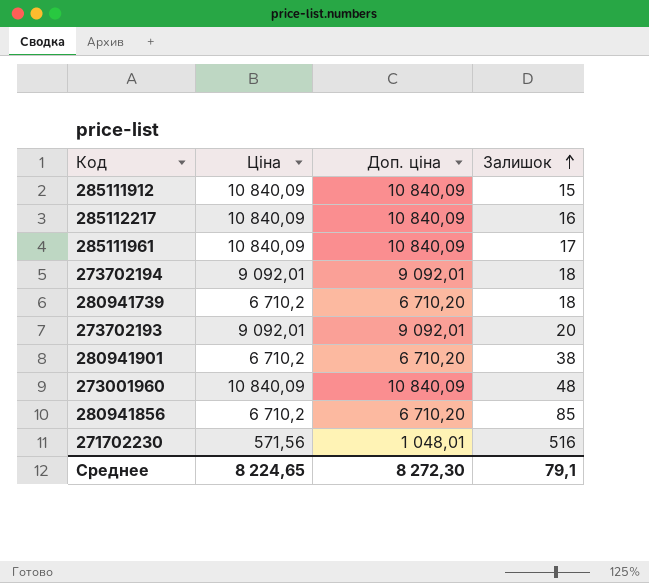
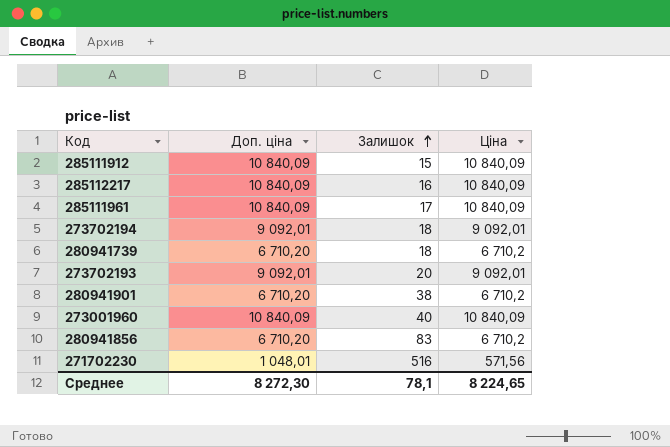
column Ціна | position: 2 -> 4
273001960 | Залишок: 48 -> 40
280941856 | Залишок: 85 -> 83
Среднее | Залишок: 79,1 -> 78,1

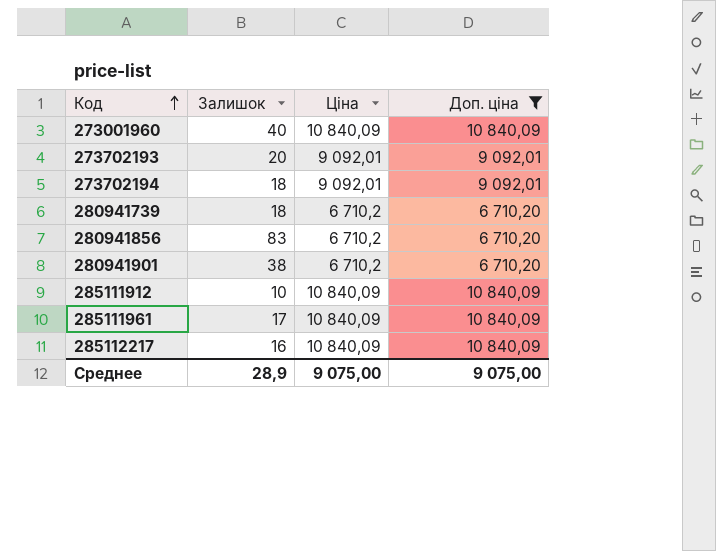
filter: none -> Доп. ціна != 1 048,01
row order: Залишок ascending -> Код ascending
column Доп. ціна | position: 2 -> 4
285111912 | Залишок: 15 -> 10
Среднее | Залишок: 78,1 -> 28,9
Среднее | Ціна: 8 224,65 -> 9 075,00
Среднее | Доп. ціна: 8 272,30 -> 9 075,00

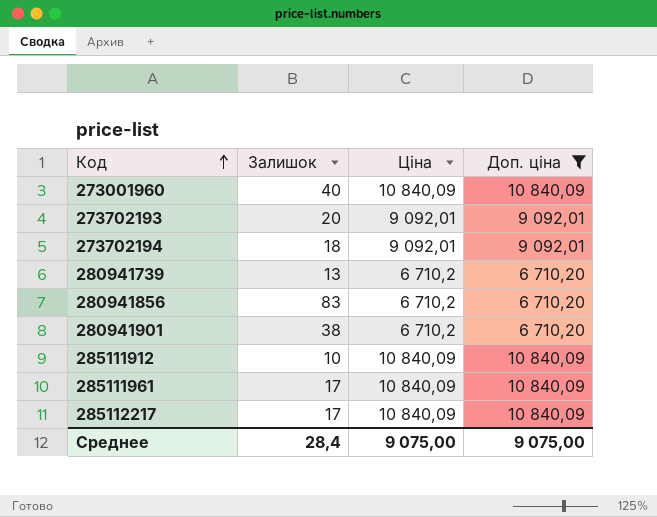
280941739 | Залишок: 18 -> 13
285112217 | Залишок: 16 -> 17
Среднее | Залишок: 28,9 -> 28,4

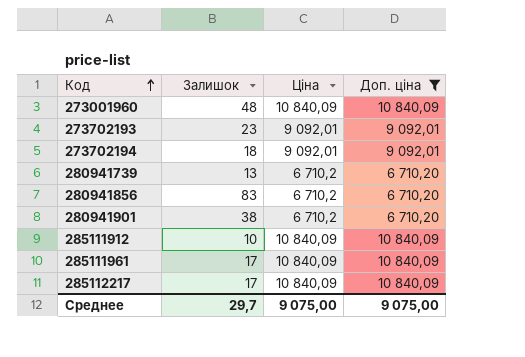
273001960 | Залишок: 40 -> 48
273702193 | Залишок: 20 -> 23
Среднее | Залишок: 28,4 -> 29,7

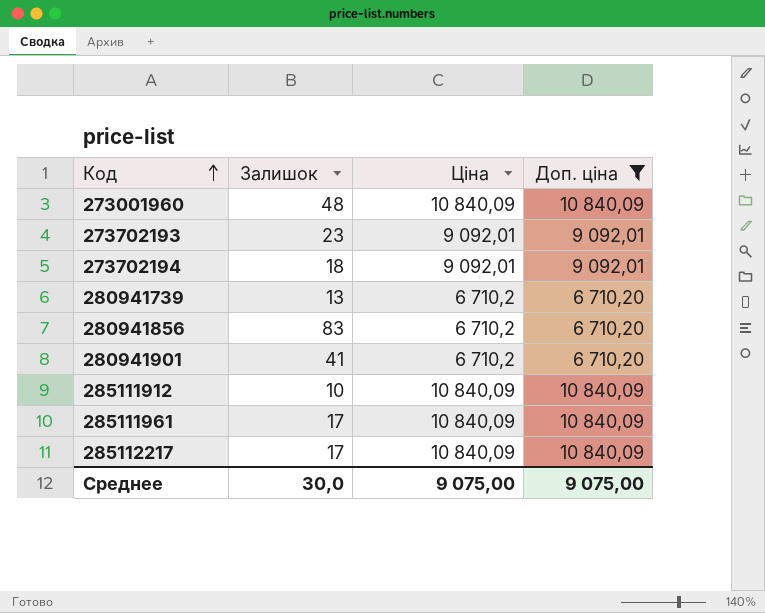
280941901 | Залишок: 38 -> 41
Среднее | Залишок: 29,7 -> 30,0

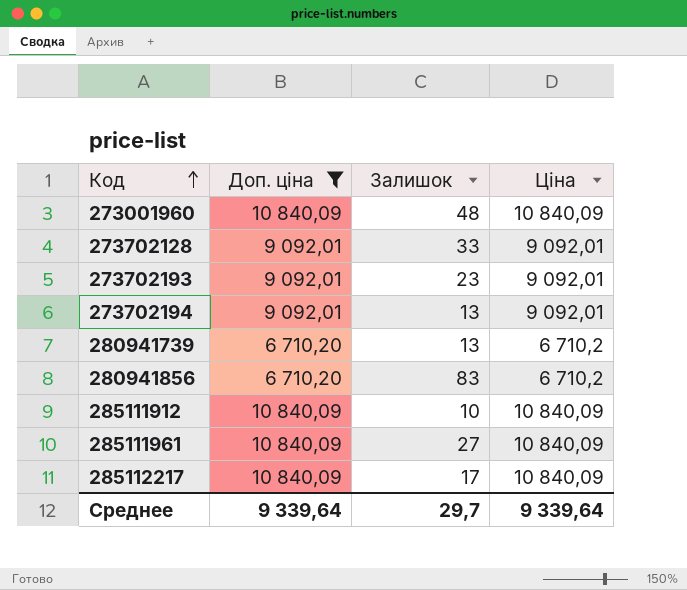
column Доп. ціна | position: 4 -> 2
row 280941901: 41 | 6 710,2 | 6 710,20 -> none
row 273702128: none -> 9 092,01 | 33 | 9 092,01
273702194 | Залишок: 18 -> 13
285111961 | Залишок: 17 -> 27
Среднее | Доп. ціна: 9 075,00 -> 9 339,64
Среднее | Залишок: 30,0 -> 29,7
Среднее | Ціна: 9 075,00 -> 9 339,64

